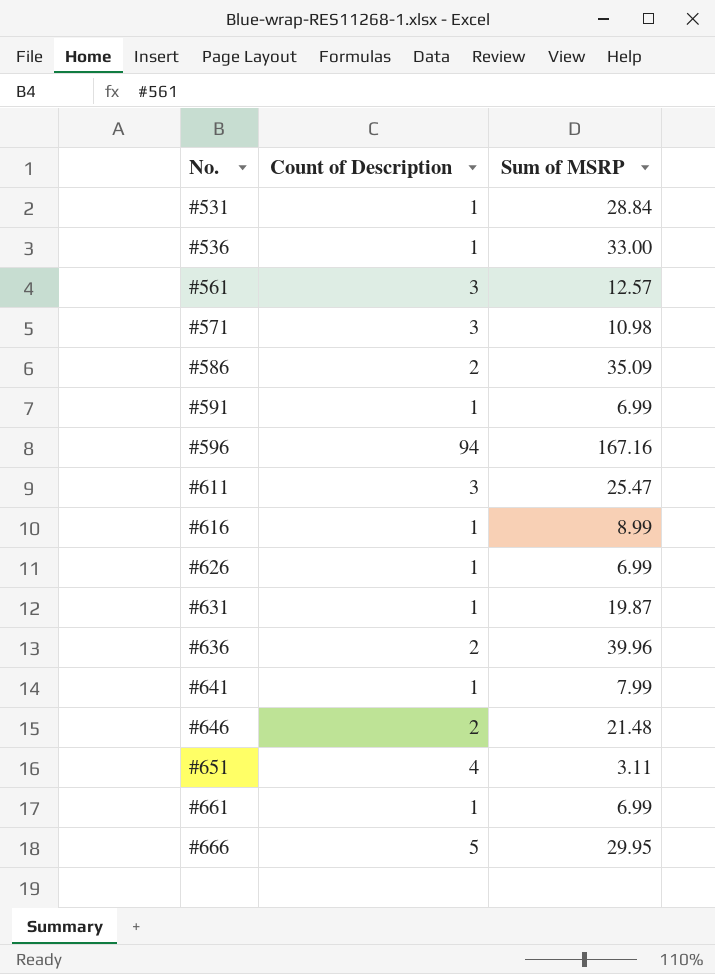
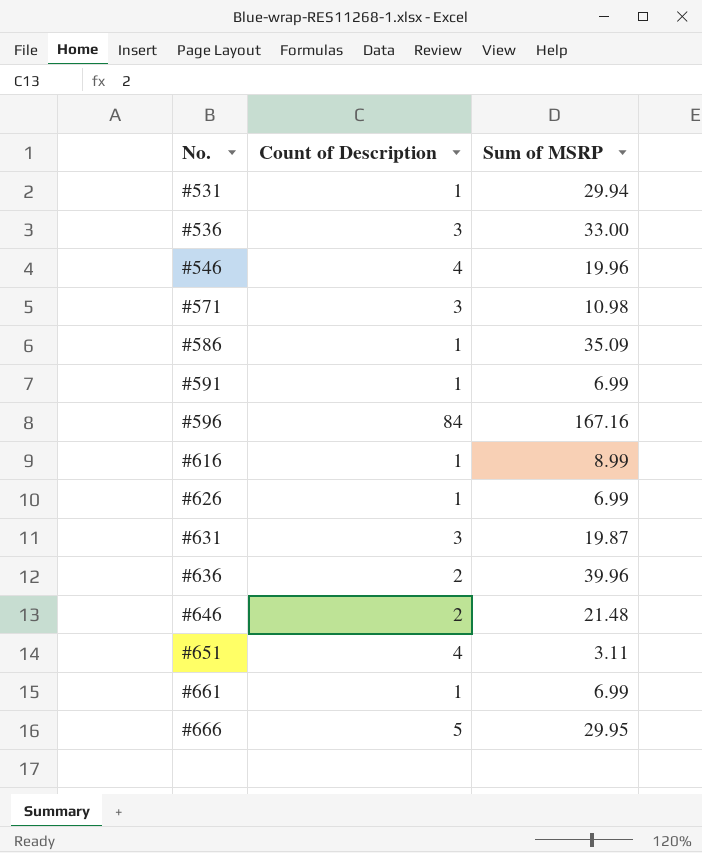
row #561: 3 | 12.57 -> none
row #611: 3 | 25.47 -> none
row #641: 1 | 7.99 -> none
#531 | Sum of MSRP: 28.84 -> 29.94
#536 | Count of Description: 1 -> 3
row #546: none -> 4 | 19.96
#586 | Count of Description: 2 -> 1
#596 | Count of Description: 94 -> 84
#631 | Count of Description: 1 -> 3

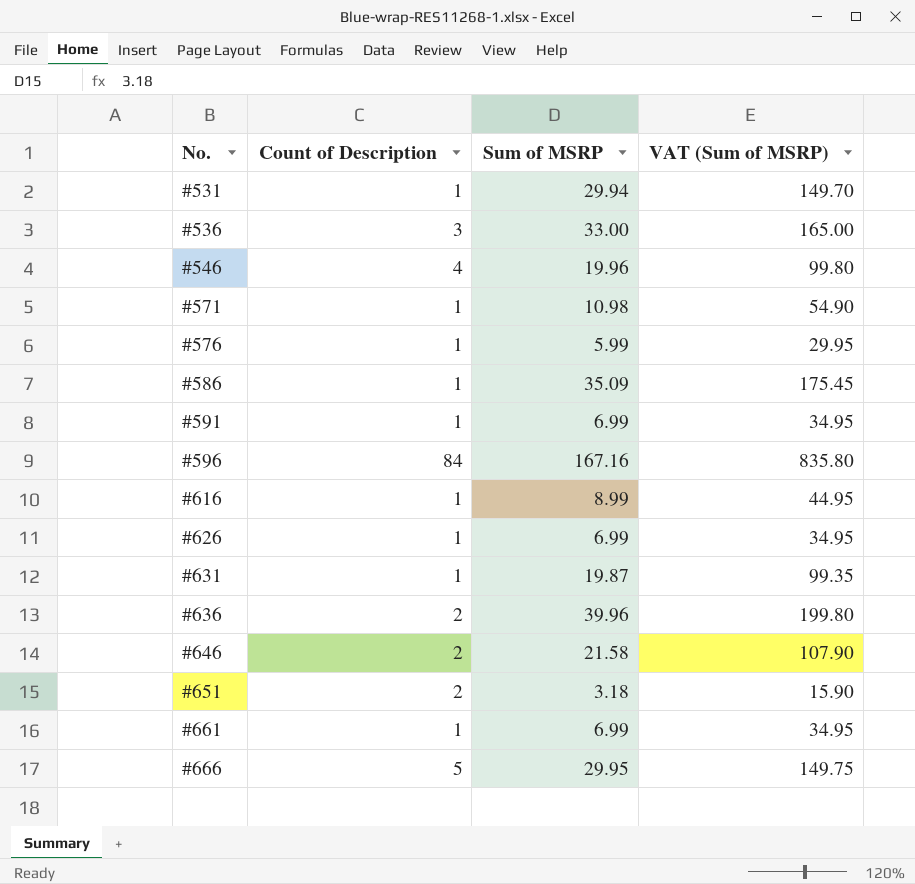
column VAT (Sum of MSRP) | formula: none -> [Sum of MSRP] * 5
#571 | Count of Description: 3 -> 1
row #576: none -> 1 | 5.99 | 29.95
#631 | Count of Description: 3 -> 1
#646 | Sum of MSRP: 21.48 -> 21.58
#651 | Count of Description: 4 -> 2
#651 | Sum of MSRP: 3.11 -> 3.18

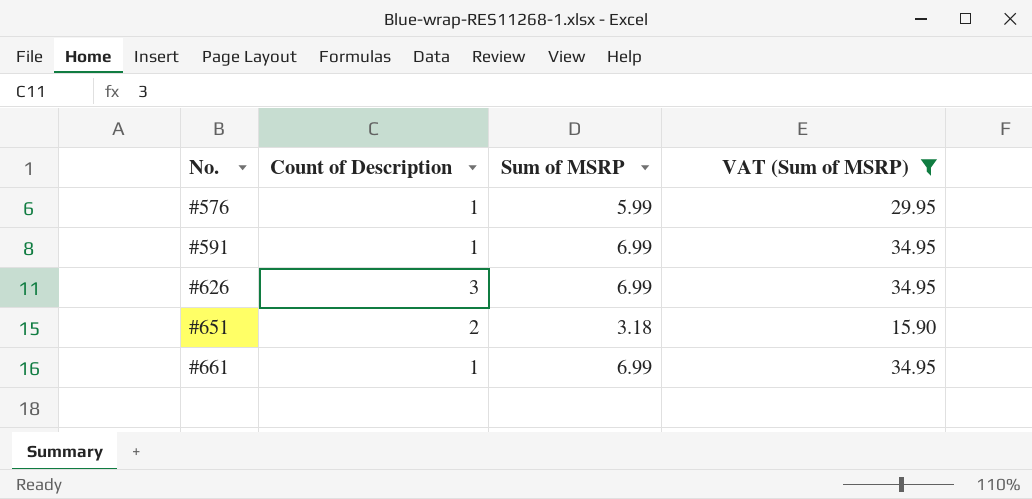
filter: none -> VAT (Sum of MSRP) <= 34.95
#626 | Count of Description: 1 -> 3

